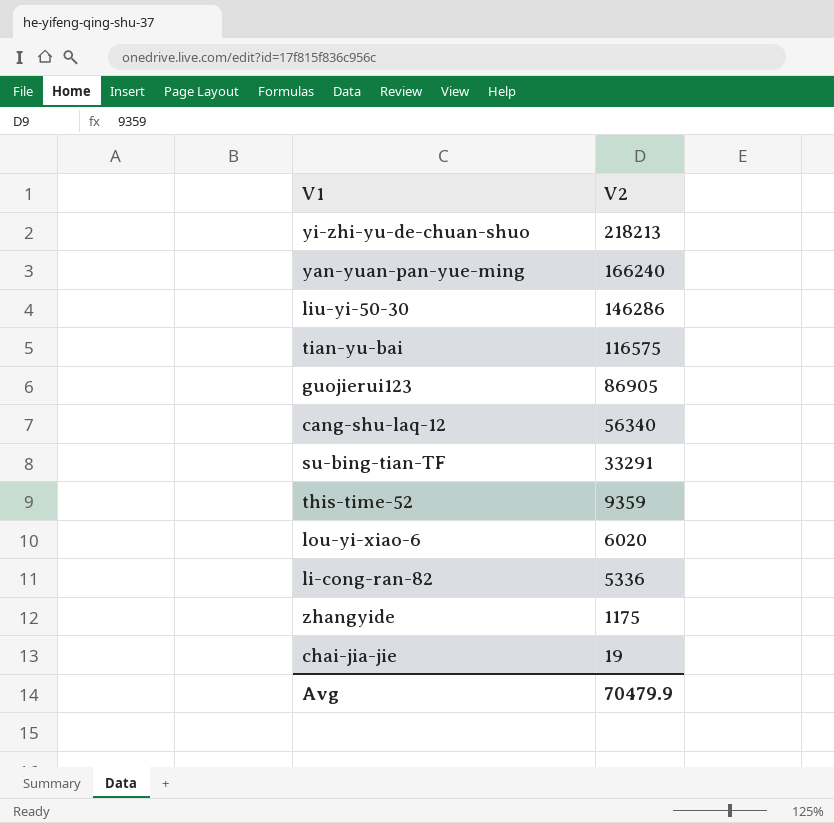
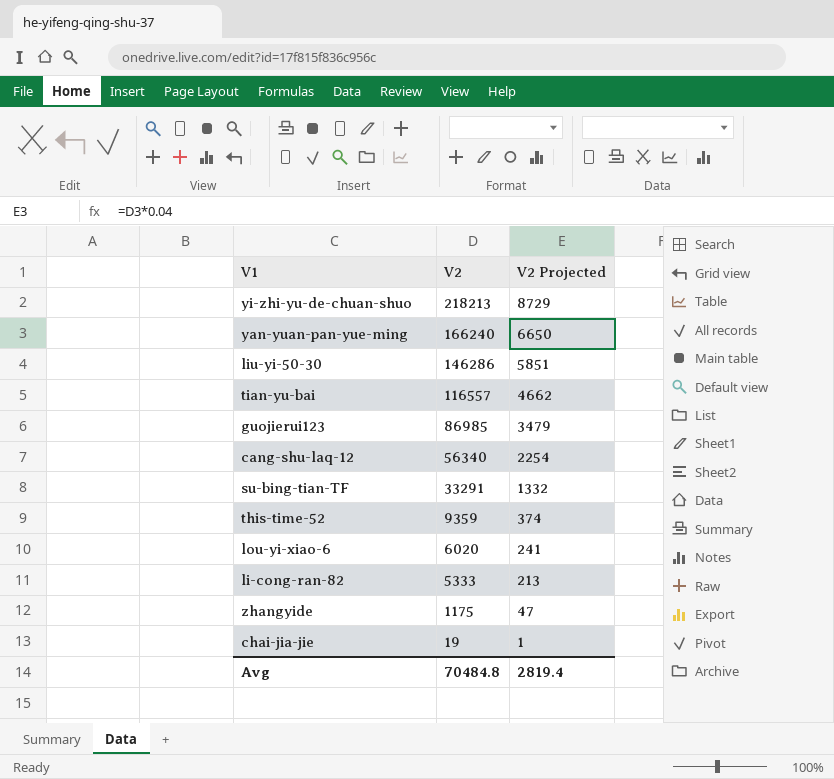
column V2 Projected | formula: none -> [V2] * 0.04
tian-yu-bai | V2: 116575 -> 116557
guojierui123 | V2: 86905 -> 86985
li-cong-ran-82 | V2: 5336 -> 5333
Avg | V2: 70479.9 -> 70484.8

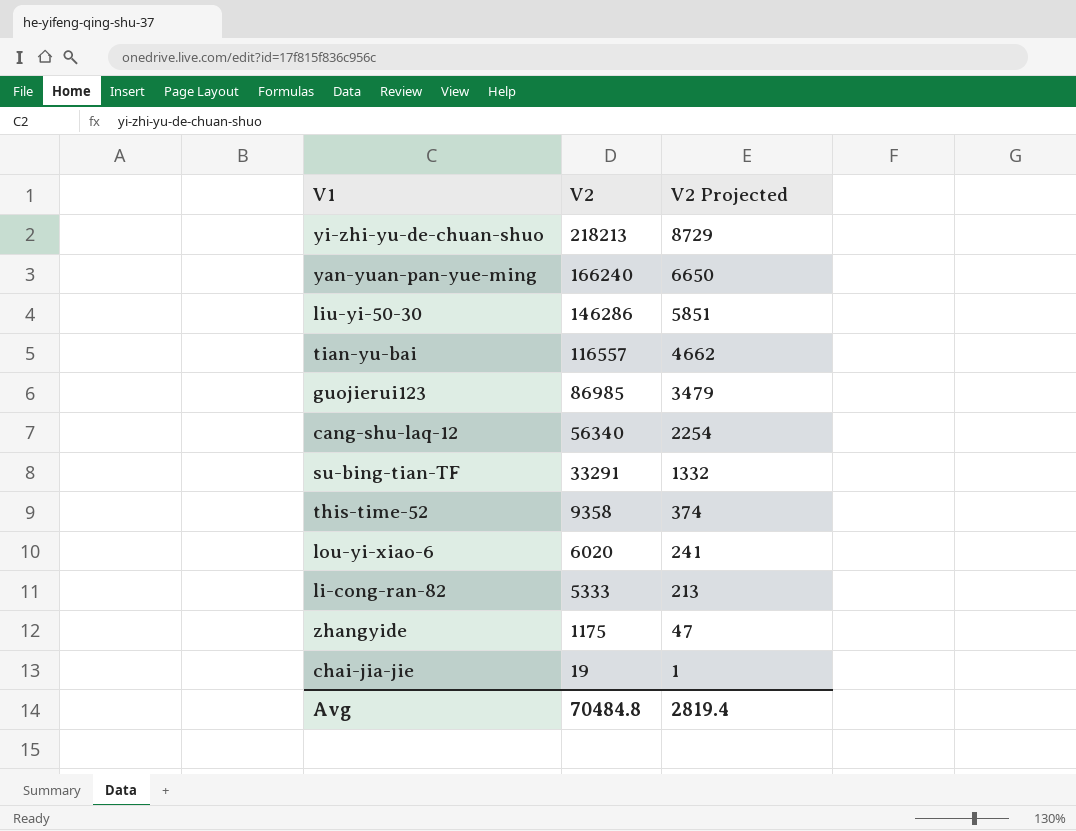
this-time-52 | V2: 9359 -> 9358

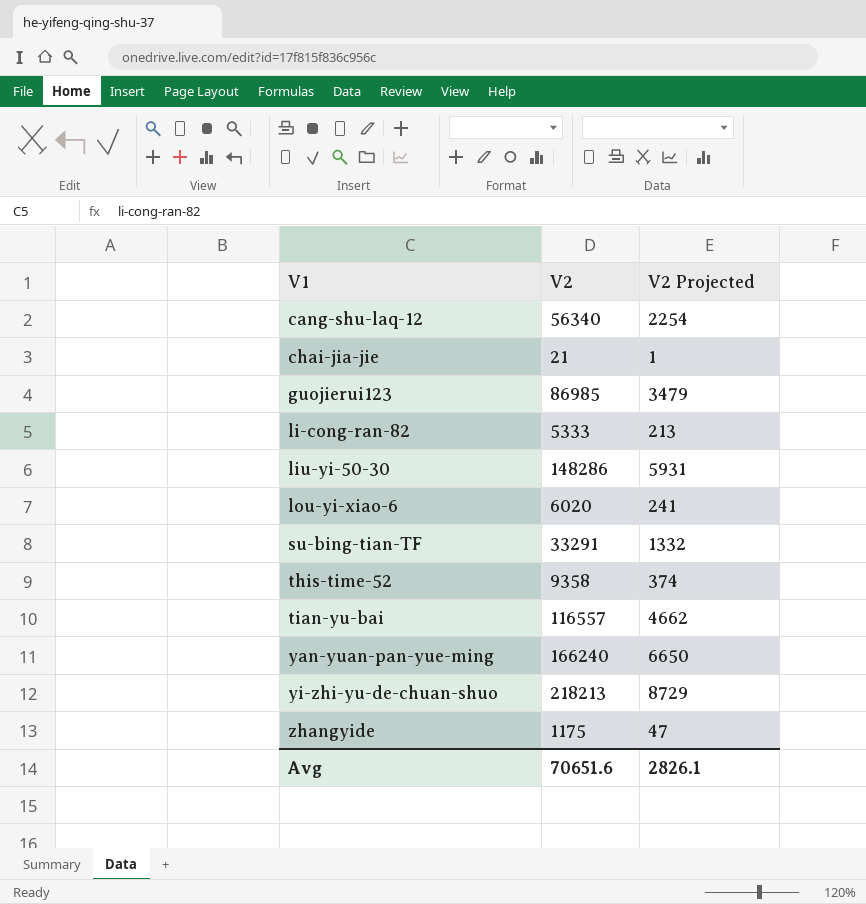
row order: V2 descending -> V1 ascending
chai-jia-jie | V2: 19 -> 21
liu-yi-50-30 | V2: 146286 -> 148286
liu-yi-50-30 | V2 Projected: 5851 -> 5931
Avg | V2: 70484.8 -> 70651.6
Avg | V2 Projected: 2819.4 -> 2826.1

